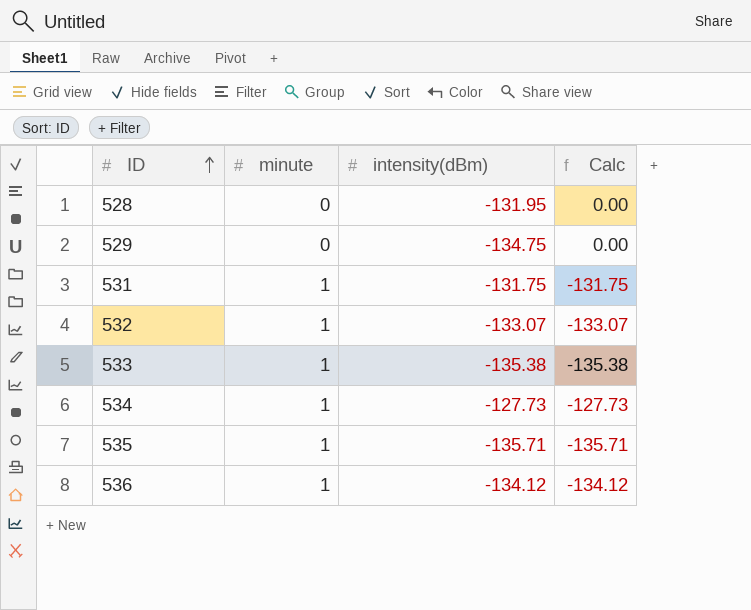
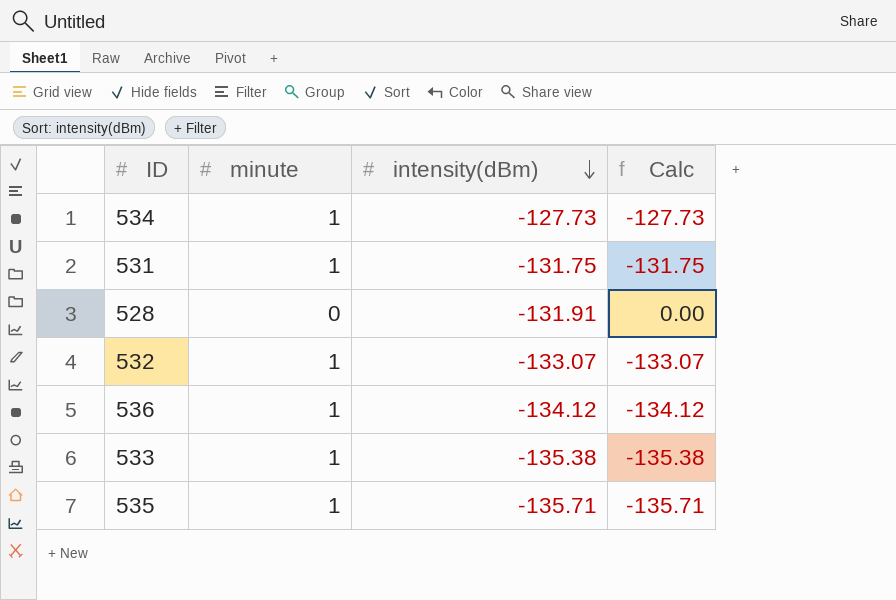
row order: ID ascending -> intensity(dBm) descending
row 529: 0 | -134.75 | 0.00 -> none
528 | intensity(dBm): -131.95 -> -131.91

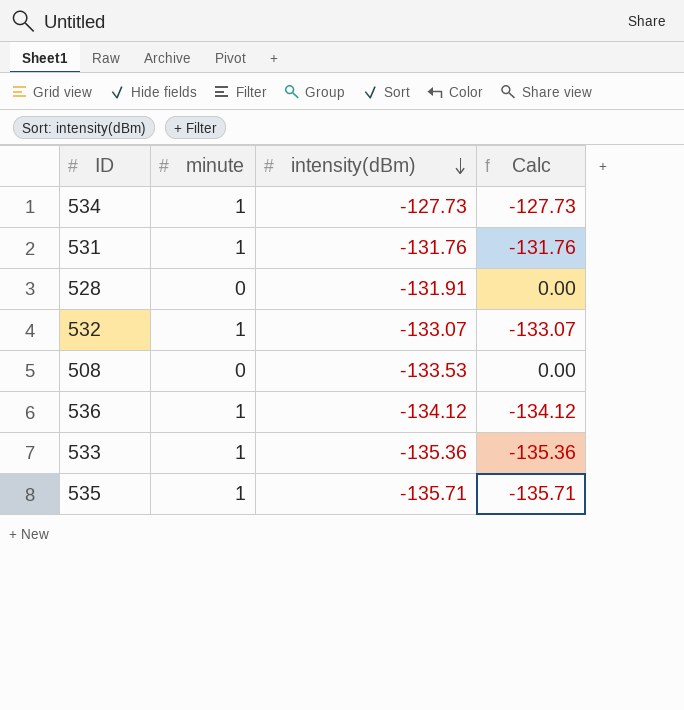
531 | intensity(dBm): -131.75 -> -131.76
531 | Calc: -131.75 -> -131.76
row 508: none -> 0 | -133.53 | 0.00
533 | intensity(dBm): -135.38 -> -135.36
533 | Calc: -135.38 -> -135.36

